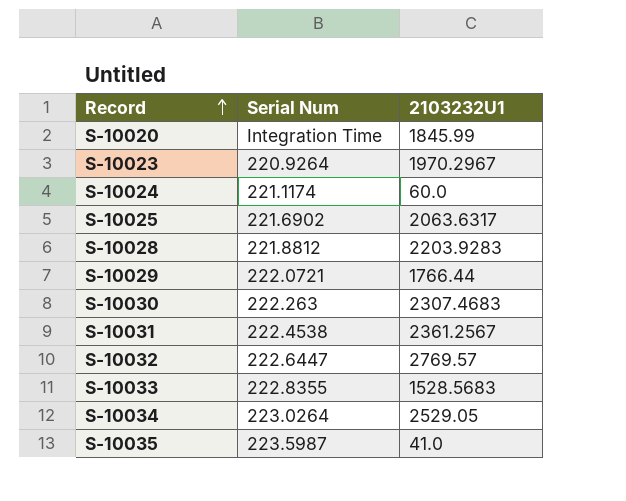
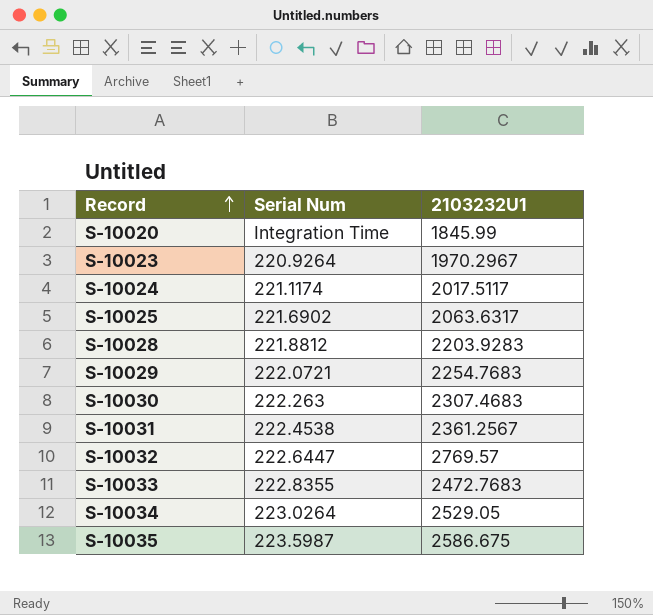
S-10024 | 2103232U1: 60.0 -> 2017.5117
S-10029 | 2103232U1: 1766.44 -> 2254.7683
S-10033 | 2103232U1: 1528.5683 -> 2472.7683
S-10035 | 2103232U1: 41.0 -> 2586.675

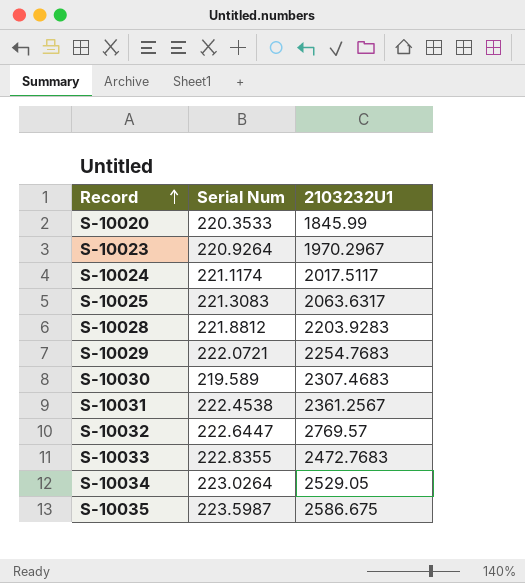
S-10020 | Serial Num: Integration Time -> 220.3533
S-10025 | Serial Num: 221.6902 -> 221.3083
S-10030 | Serial Num: 222.263 -> 219.589

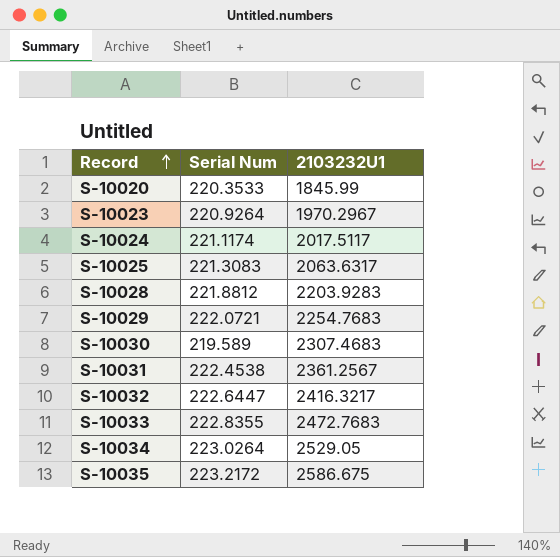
S-10032 | 2103232U1: 2769.57 -> 2416.3217
S-10035 | Serial Num: 223.5987 -> 223.2172

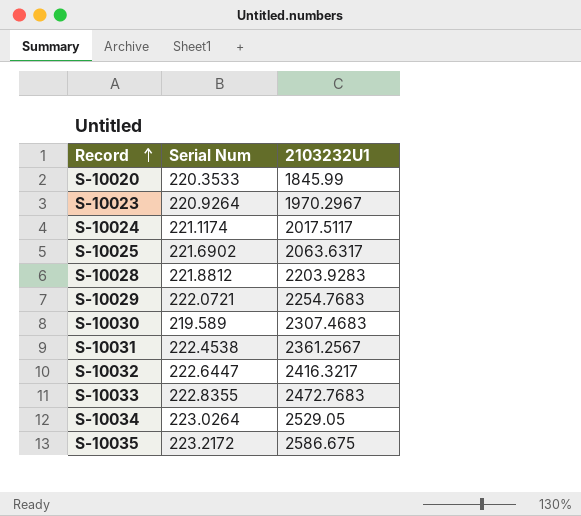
S-10025 | Serial Num: 221.3083 -> 221.6902

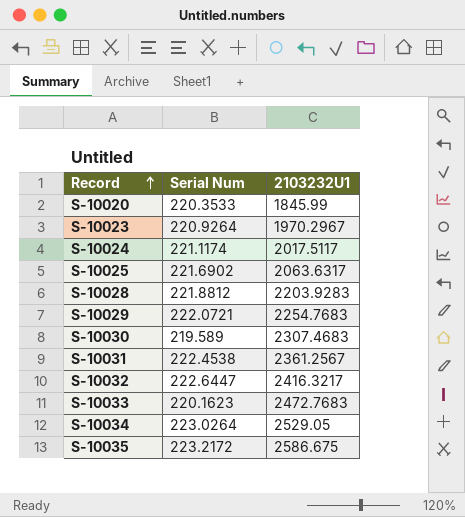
S-10033 | Serial Num: 222.8355 -> 220.1623

